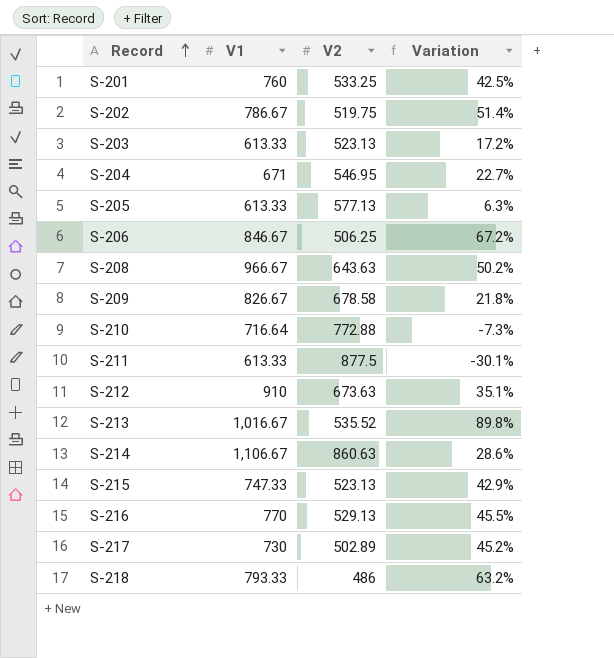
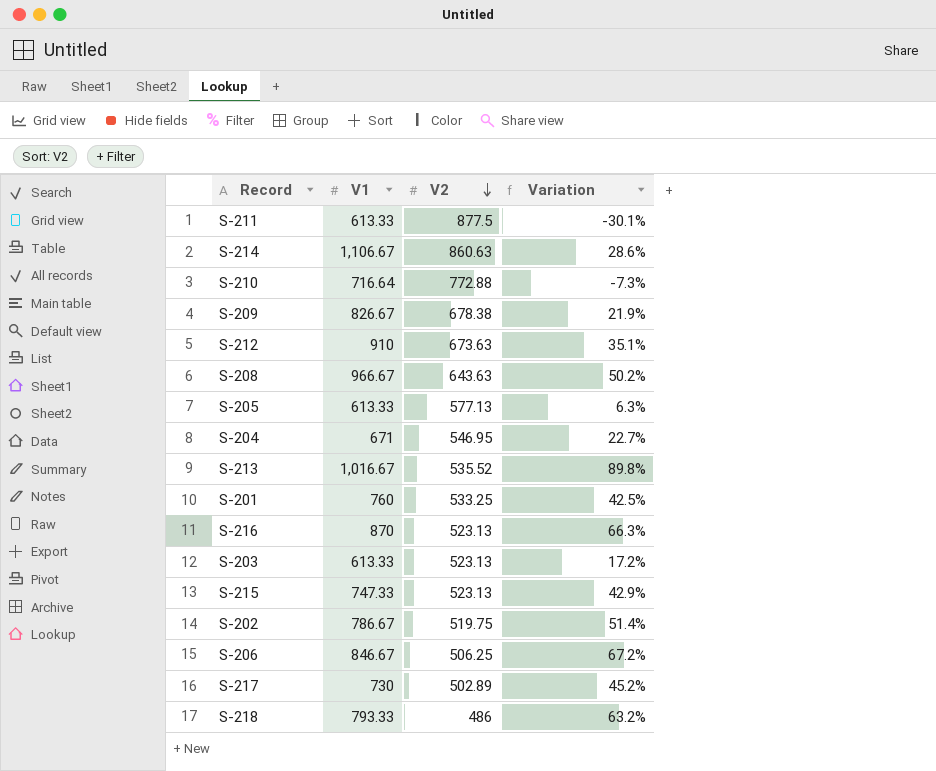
row order: Record ascending -> V2 descending
S-209 | V2: 678.58 -> 678.38
S-209 | Variation: 21.8% -> 21.9%
S-216 | V1: 770 -> 870
S-216 | V2: 529.13 -> 523.13
S-216 | Variation: 45.5% -> 66.3%

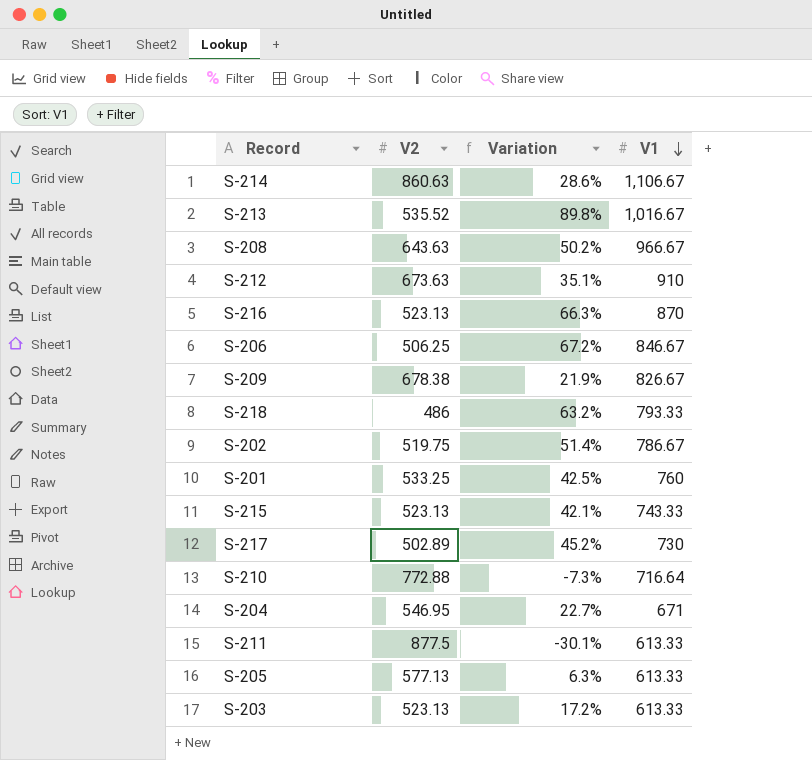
row order: V2 descending -> V1 descending
column V1 | position: 2 -> 4
S-215 | Variation: 42.9% -> 42.1%
S-215 | V1: 747.33 -> 743.33

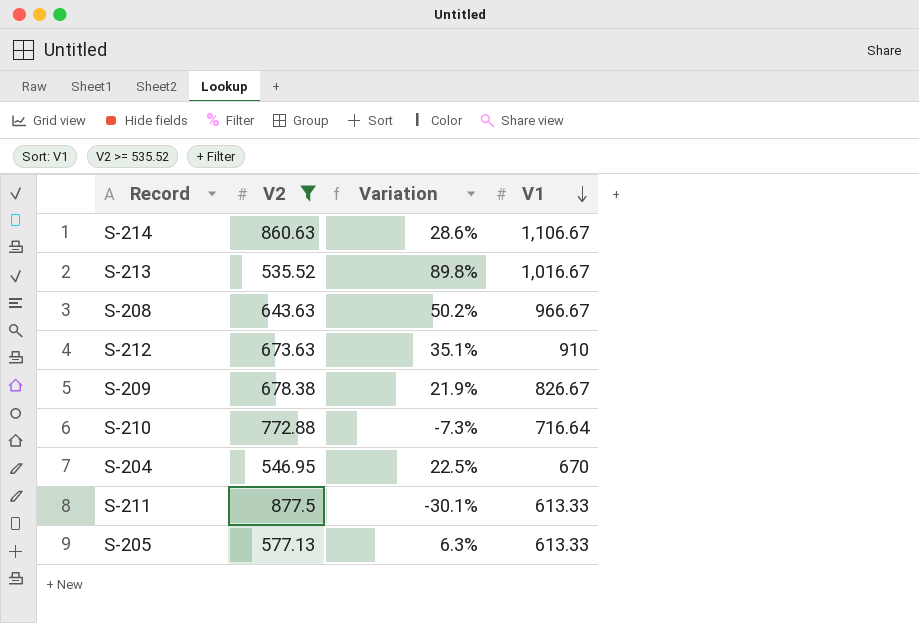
filter: none -> V2 >= 535.52
S-204 | Variation: 22.7% -> 22.5%
S-204 | V1: 671 -> 670

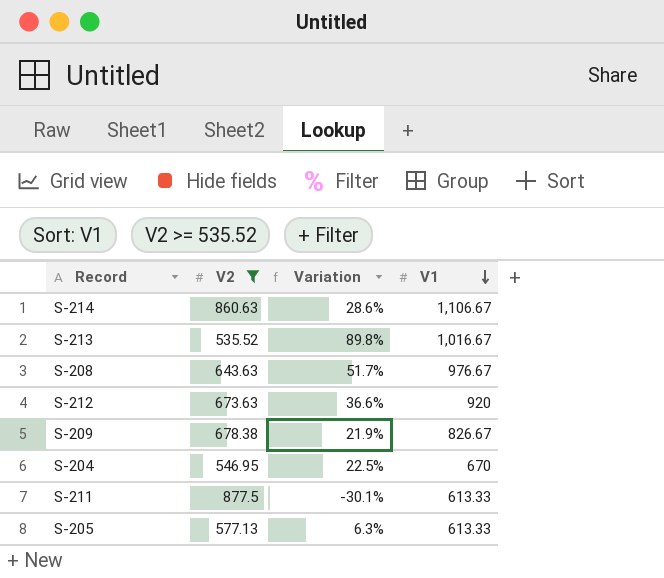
row S-210: 772.88 | -7.3% | 716.64 -> none
S-208 | Variation: 50.2% -> 51.7%
S-208 | V1: 966.67 -> 976.67
S-212 | Variation: 35.1% -> 36.6%
S-212 | V1: 910 -> 920

